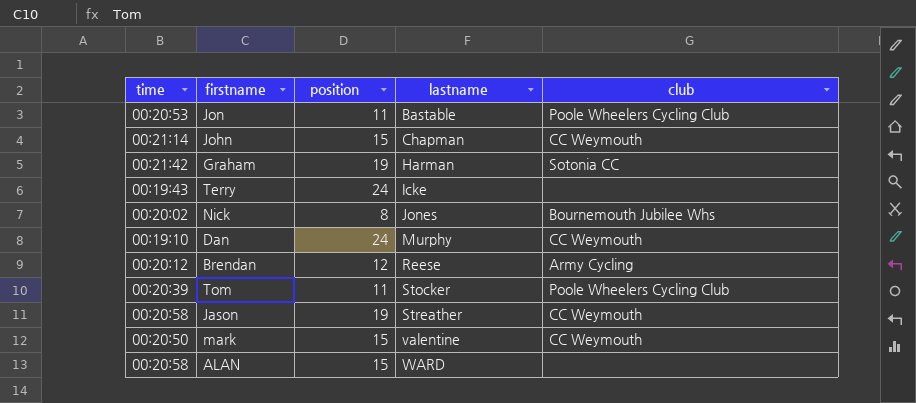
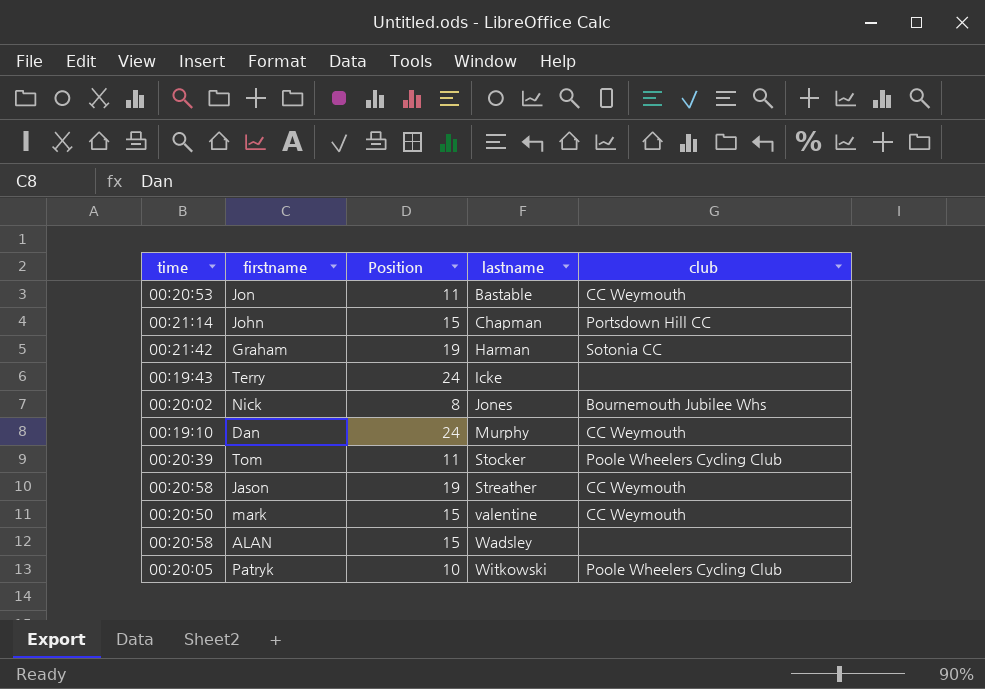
column name: position -> Position
row Brendan: 00:20:12 | 12 | Reese | Army Cycling -> none
Jon | club: Poole Wheelers Cycling Club -> CC Weymouth
John | club: CC Weymouth -> Portsdown Hill CC
ALAN | lastname: WARD -> Wadsley
row Patryk: none -> 00:20:05 | 10 | Witkowski | Poole Wheelers Cycling Club

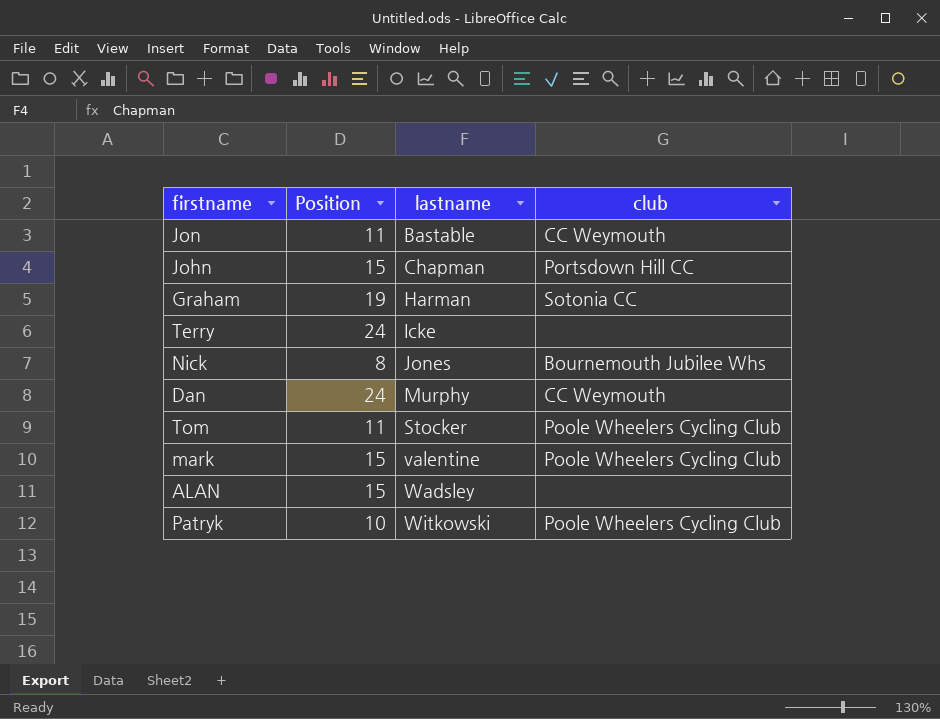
column time | position: 1 -> none
row Jason: 00:20:58 | 19 | Streather | CC Weymouth -> none
mark | club: CC Weymouth -> Poole Wheelers Cycling Club

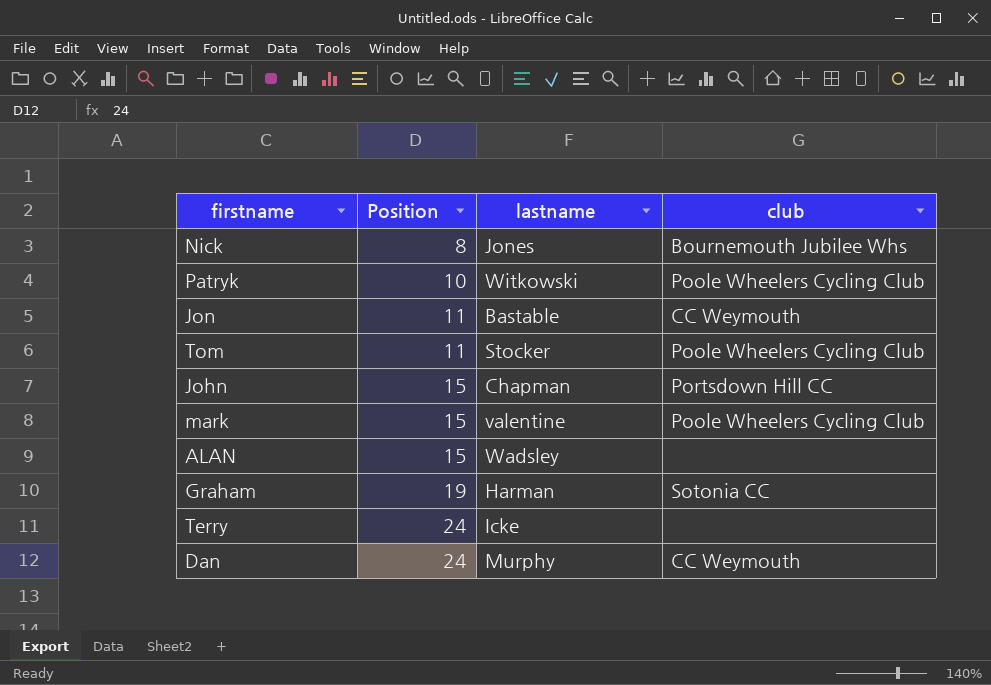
row order: lastname ascending -> Position ascending

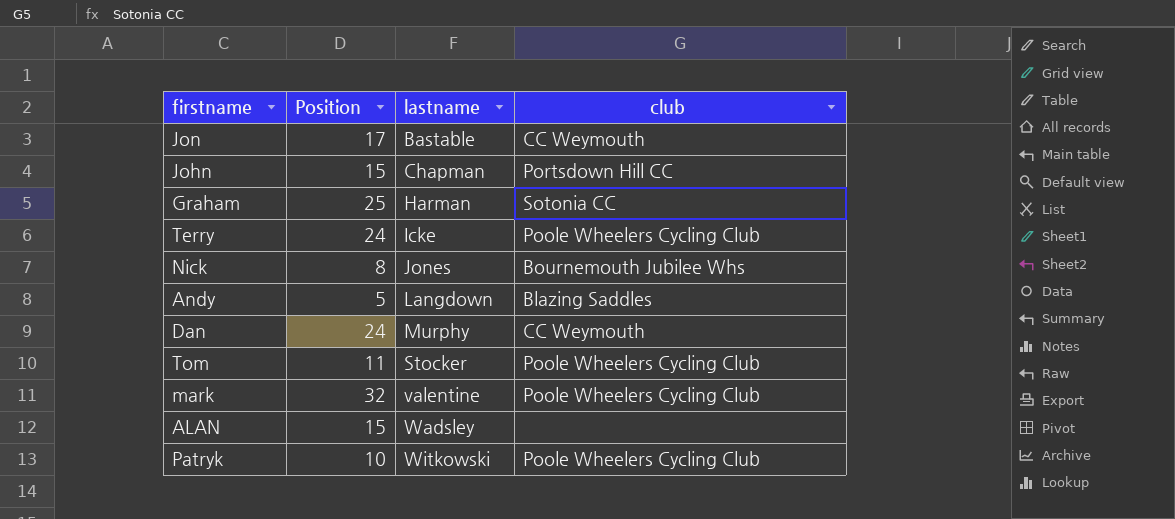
row order: Position ascending -> lastname ascending
Jon | Position: 11 -> 17
Graham | Position: 19 -> 25
Terry | club: none -> Poole Wheelers Cycling Club
row Andy: none -> 5 | Langdown | Blazing Saddles
mark | Position: 15 -> 32

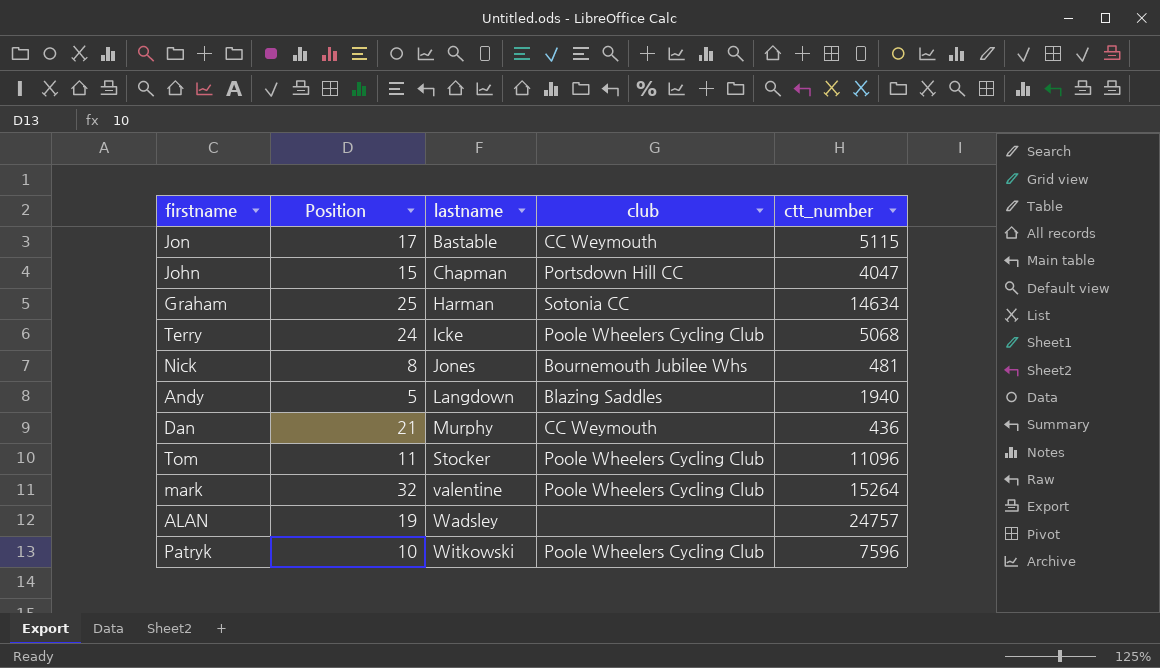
column ctt_number | position: none -> 5
Dan | Position: 24 -> 21
ALAN | Position: 15 -> 19

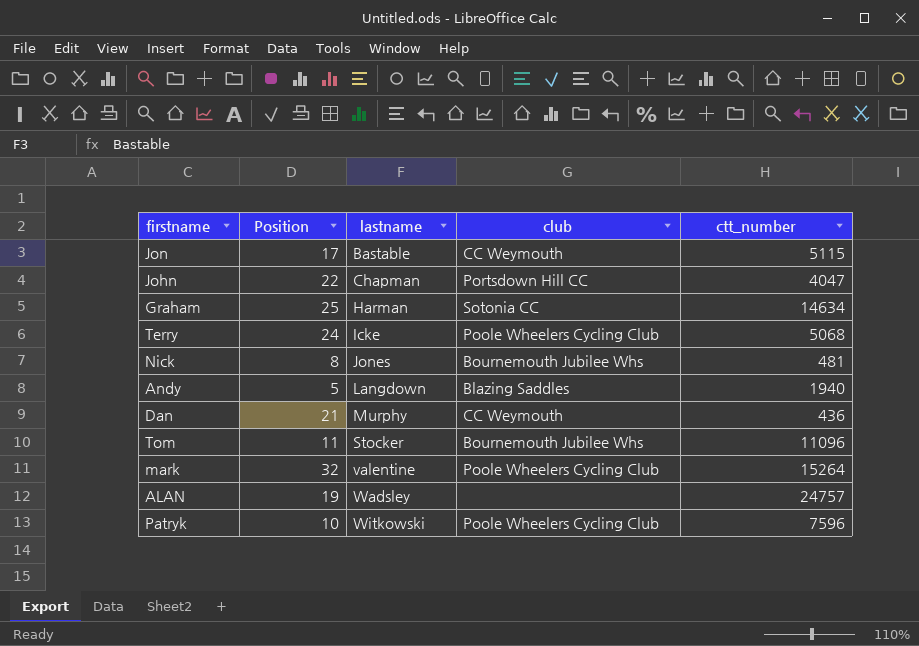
John | Position: 15 -> 22
Tom | club: Poole Wheelers Cycling Club -> Bournemouth Jubilee Whs

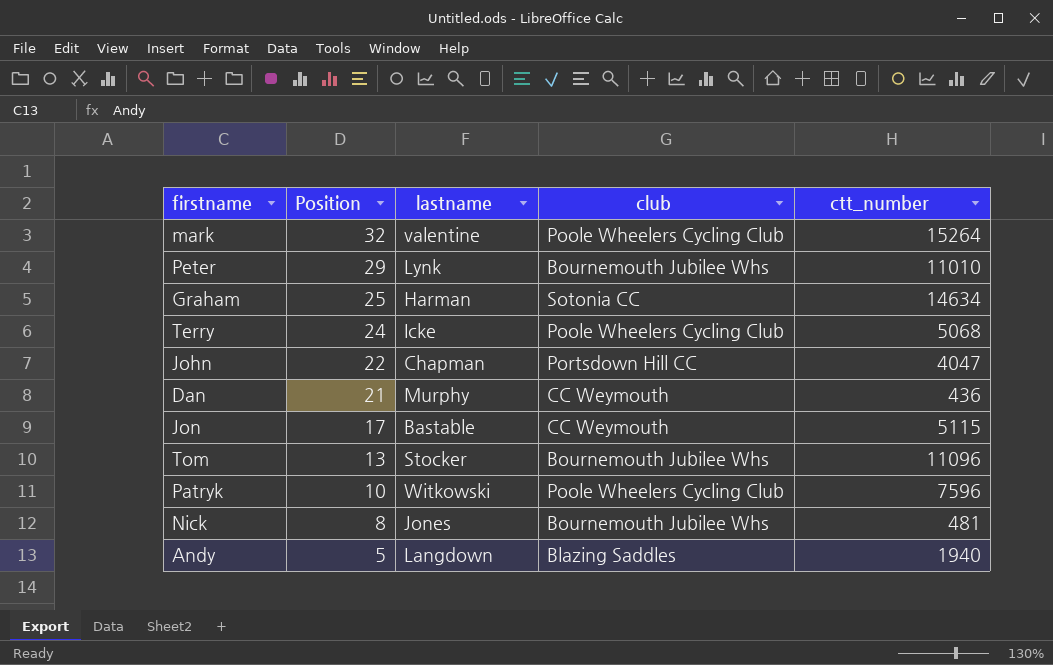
row order: lastname ascending -> Position descending
row ALAN: 19 | Wadsley | none | 24757 -> none
row Peter: none -> 29 | Lynk | Bournemouth Jubilee Whs | 11010
Tom | Position: 11 -> 13

